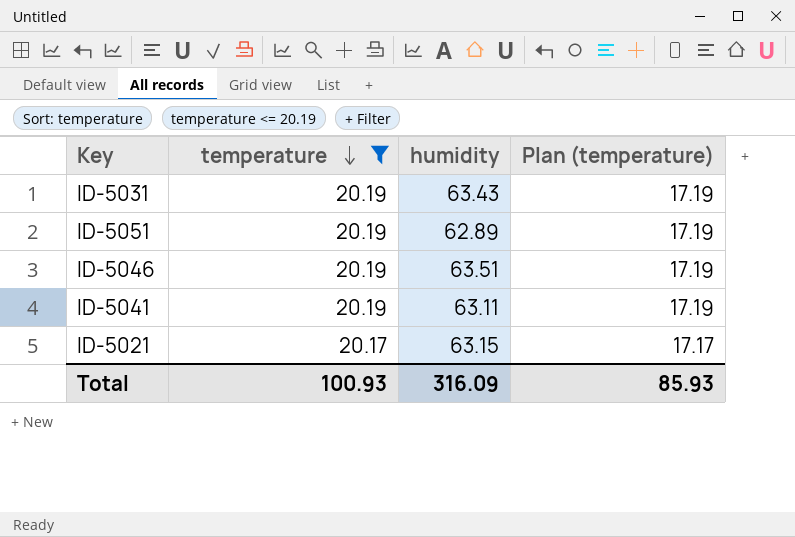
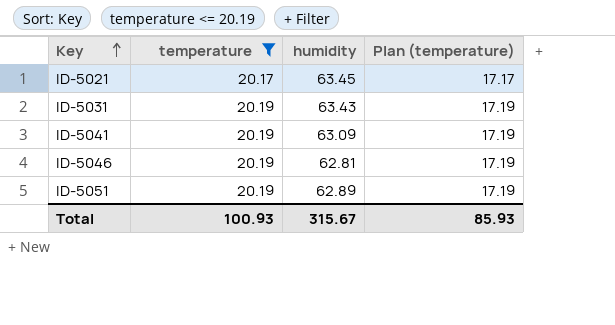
row order: temperature descending -> Key ascending
ID-5021 | humidity: 63.15 -> 63.45
ID-5041 | humidity: 63.11 -> 63.09
ID-5046 | humidity: 63.51 -> 62.81
Total | humidity: 316.09 -> 315.67

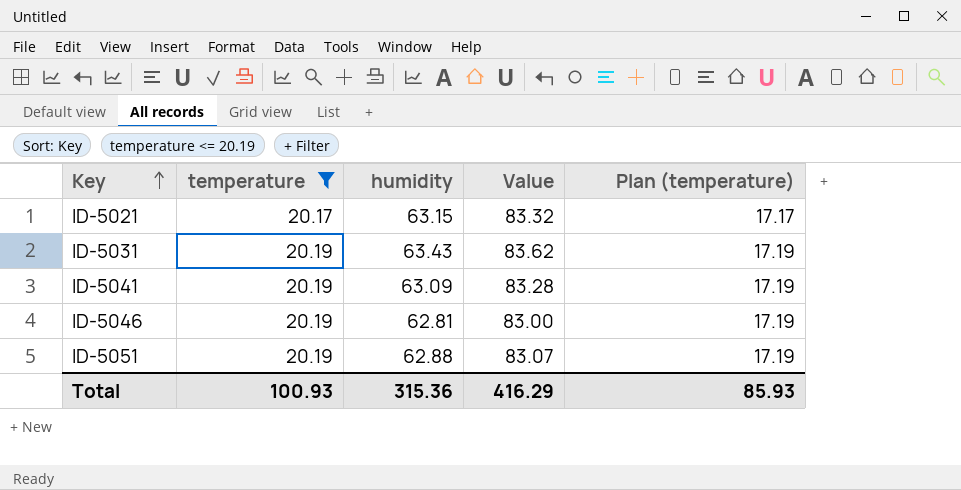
column Value | formula: none -> [temperature] + [humidity]
ID-5021 | humidity: 63.45 -> 63.15
ID-5051 | humidity: 62.89 -> 62.88
Total | humidity: 315.67 -> 315.36

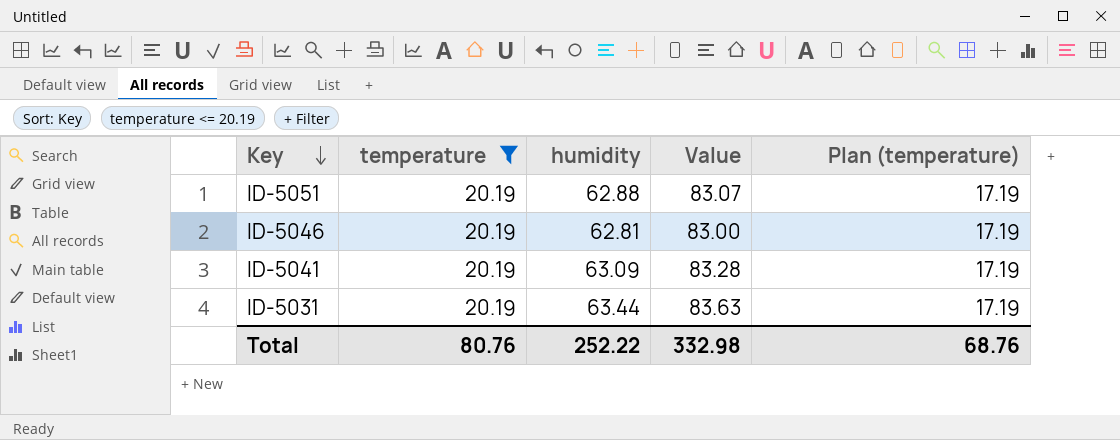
row order: Key ascending -> Key descending
row ID-5021: 20.17 | 63.15 | 83.32 | 17.17 -> none
ID-5031 | humidity: 63.43 -> 63.44
ID-5031 | Value: 83.62 -> 83.63
Total | temperature: 100.93 -> 80.76
Total | humidity: 315.36 -> 252.22
Total | Value: 416.29 -> 332.98
Total | Plan (temperature): 85.93 -> 68.76

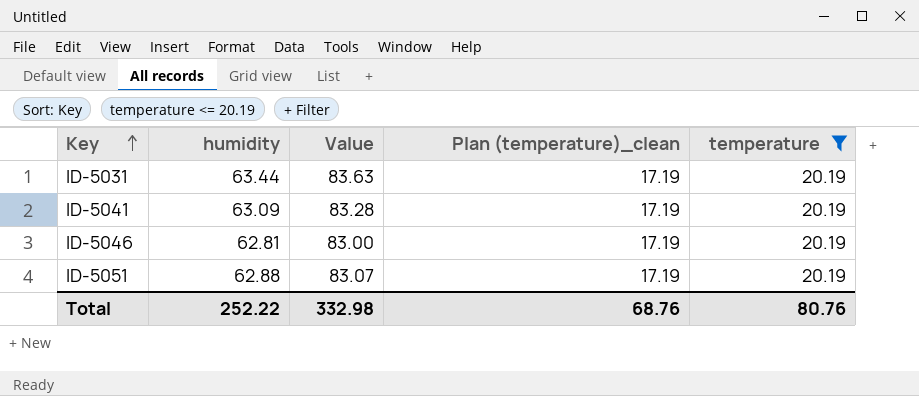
row order: Key descending -> Key ascending
column name: Plan (temperature) -> Plan (temperature)_clean
column temperature | position: 2 -> 5

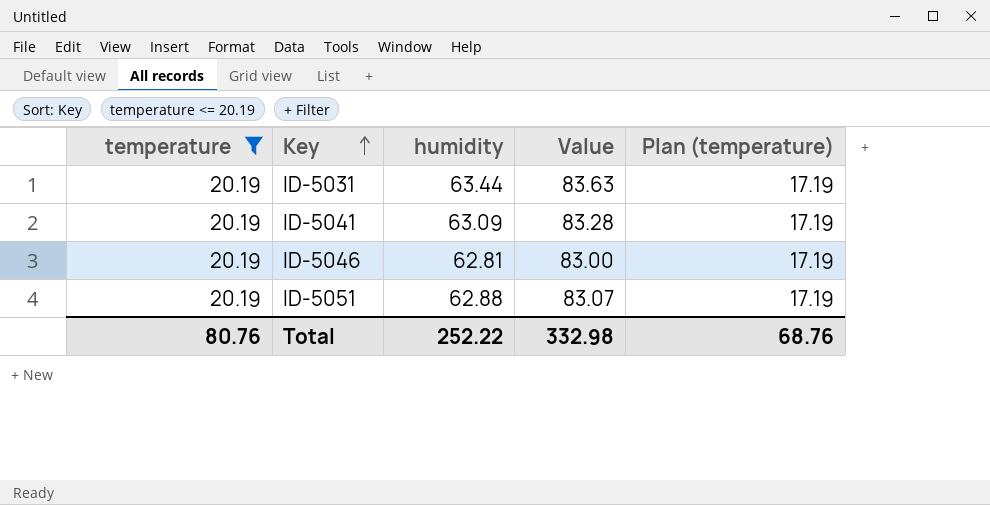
column temperature | position: 5 -> 1
column name: Plan (temperature)_clean -> Plan (temperature)

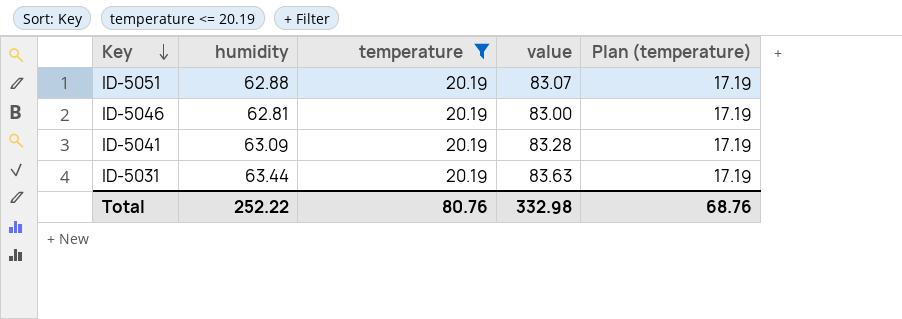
row order: Key ascending -> Key descending
column temperature | position: 1 -> 3
column name: Value -> value

